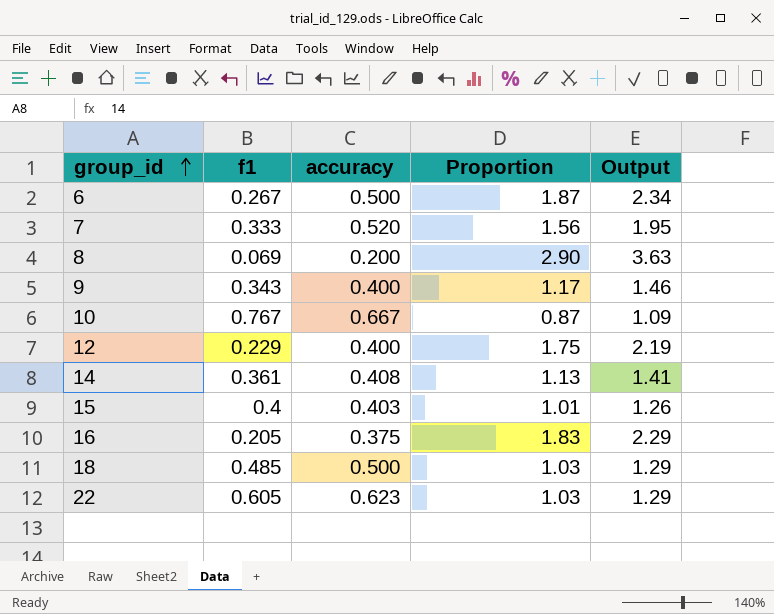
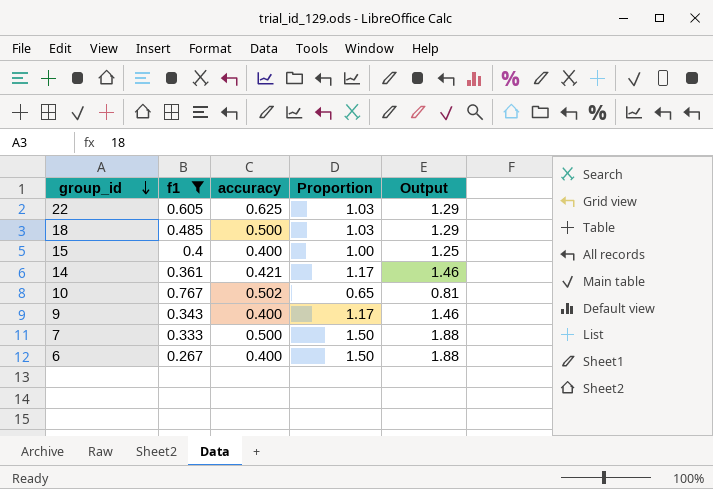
filter: none -> f1 >= 0.267
row order: group_id ascending -> group_id descending
22 | accuracy: 0.623 -> 0.625
15 | accuracy: 0.403 -> 0.400
15 | Proportion: 1.01 -> 1.00
15 | Output: 1.26 -> 1.25
14 | accuracy: 0.408 -> 0.421
14 | Proportion: 1.13 -> 1.17
14 | Output: 1.41 -> 1.46
10 | accuracy: 0.667 -> 0.502
10 | Proportion: 0.87 -> 0.65
10 | Output: 1.09 -> 0.81
7 | accuracy: 0.520 -> 0.500
7 | Proportion: 1.56 -> 1.50
7 | Output: 1.95 -> 1.88
6 | accuracy: 0.500 -> 0.400
6 | Proportion: 1.87 -> 1.50
6 | Output: 2.34 -> 1.88

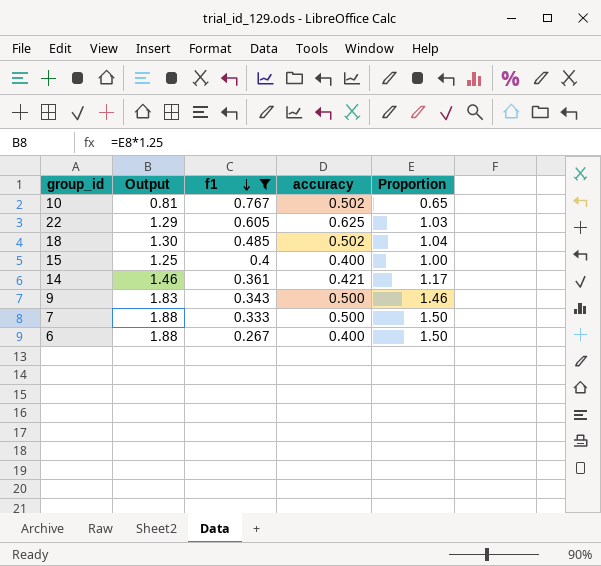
row order: group_id descending -> f1 descending
column Output | position: 5 -> 2
18 | Output: 1.29 -> 1.30
18 | accuracy: 0.500 -> 0.502
18 | Proportion: 1.03 -> 1.04
9 | Output: 1.46 -> 1.83
9 | accuracy: 0.400 -> 0.500
9 | Proportion: 1.17 -> 1.46

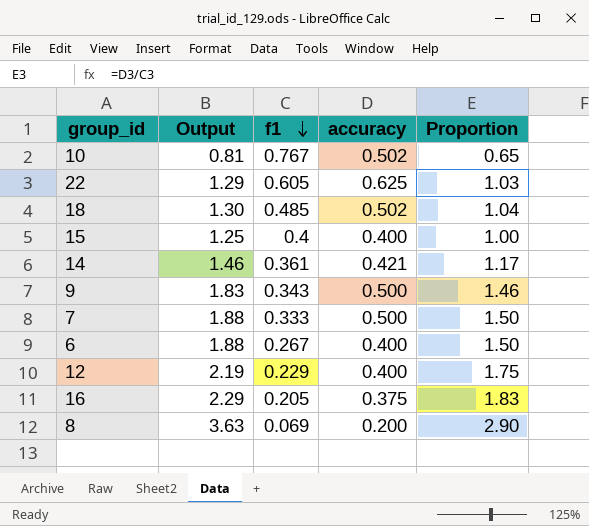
filter: f1 >= 0.267 -> none

